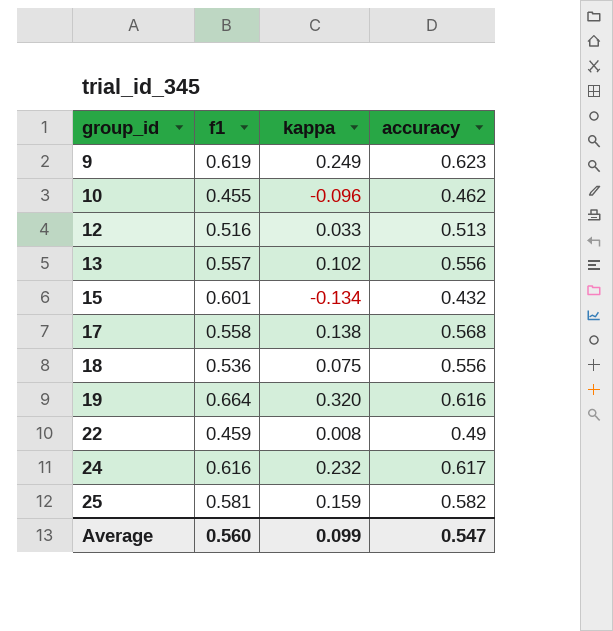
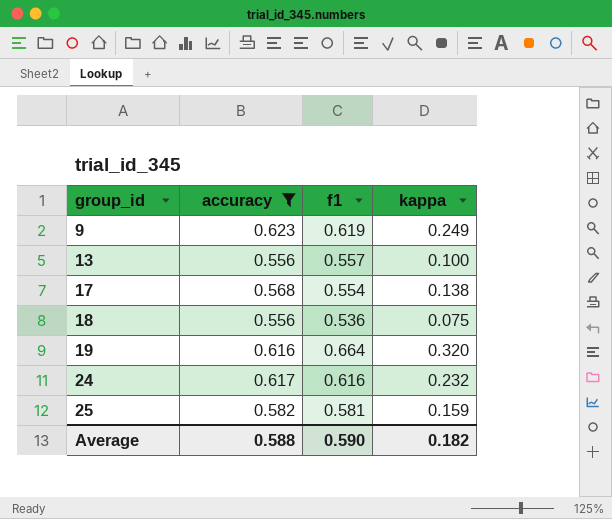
filter: none -> accuracy >= 0.556
column accuracy | position: 4 -> 2
13 | kappa: 0.102 -> 0.100
17 | f1: 0.558 -> 0.554
Average | accuracy: 0.547 -> 0.588
Average | f1: 0.560 -> 0.590
Average | kappa: 0.099 -> 0.182

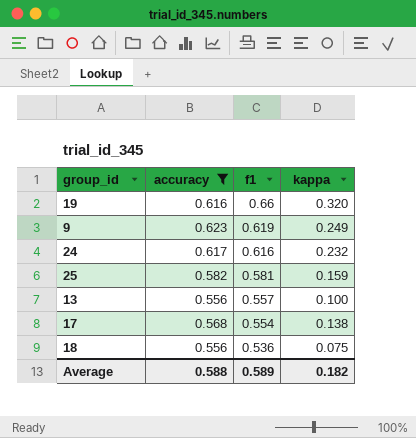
row order: group_id ascending -> f1 descending
19 | f1: 0.664 -> 0.66
Average | f1: 0.590 -> 0.589

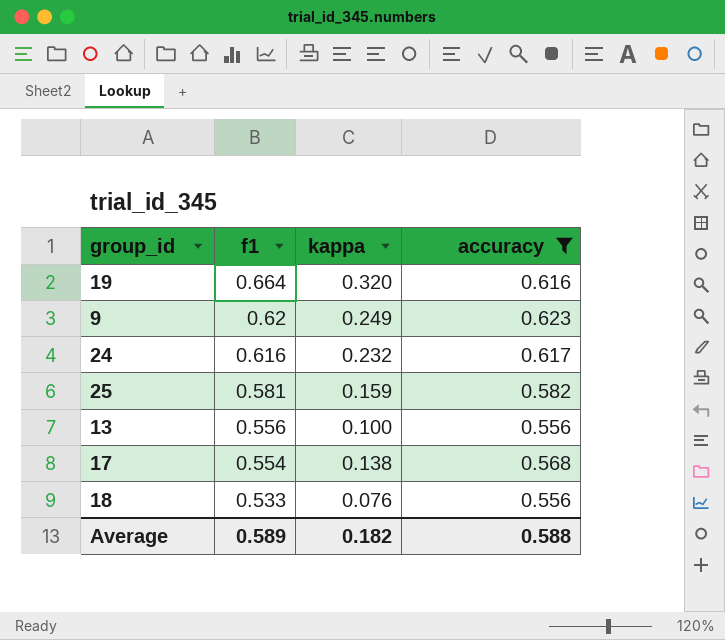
column accuracy | position: 2 -> 4
19 | f1: 0.66 -> 0.664
9 | f1: 0.619 -> 0.62
13 | f1: 0.557 -> 0.556
18 | f1: 0.536 -> 0.533
18 | kappa: 0.075 -> 0.076

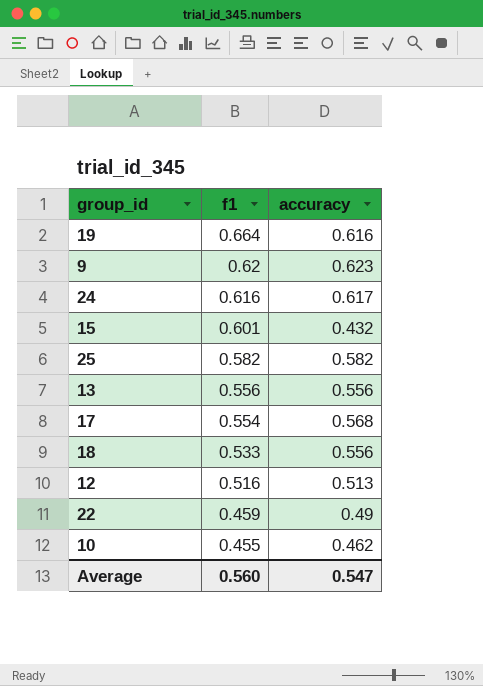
filter: accuracy >= 0.556 -> none
column kappa | position: 3 -> none
25 | f1: 0.581 -> 0.582
Average | f1: 0.589 -> 0.560
Average | accuracy: 0.588 -> 0.547

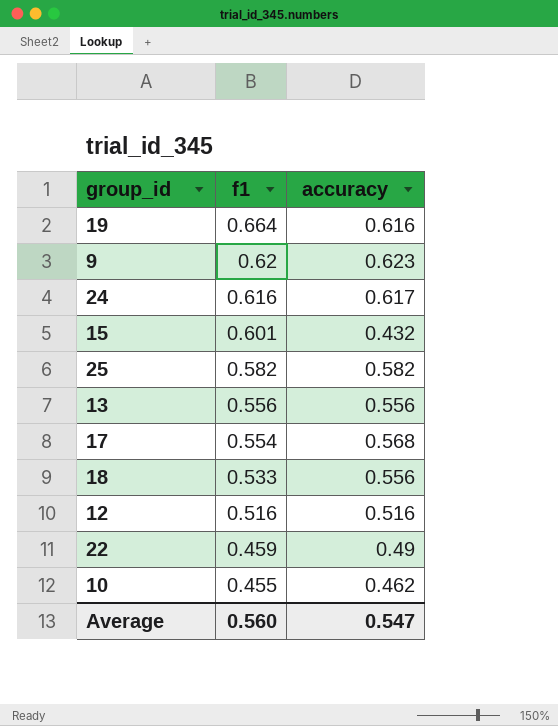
12 | accuracy: 0.513 -> 0.516

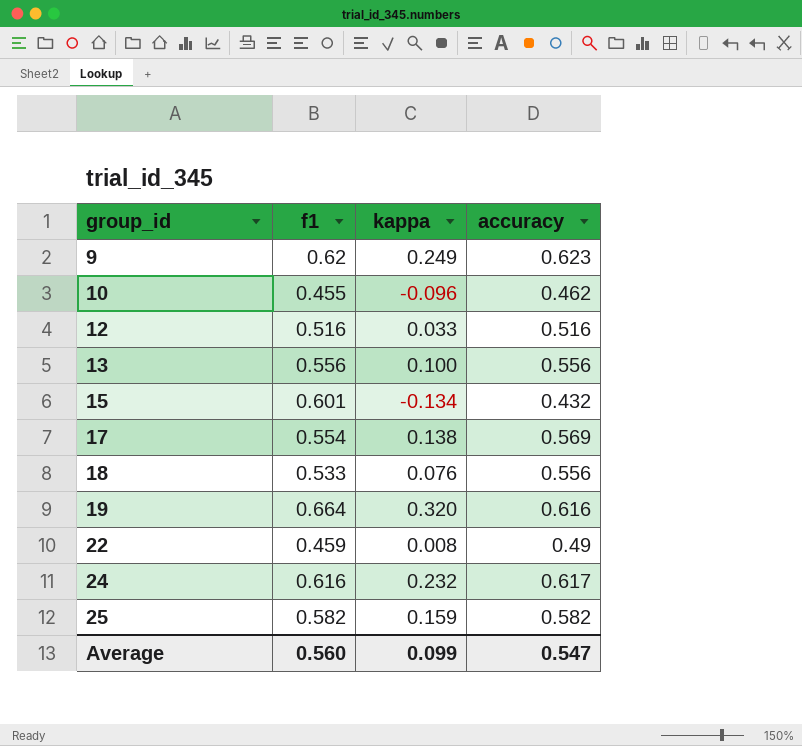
row order: f1 descending -> group_id ascending
column kappa | position: none -> 3
17 | accuracy: 0.568 -> 0.569

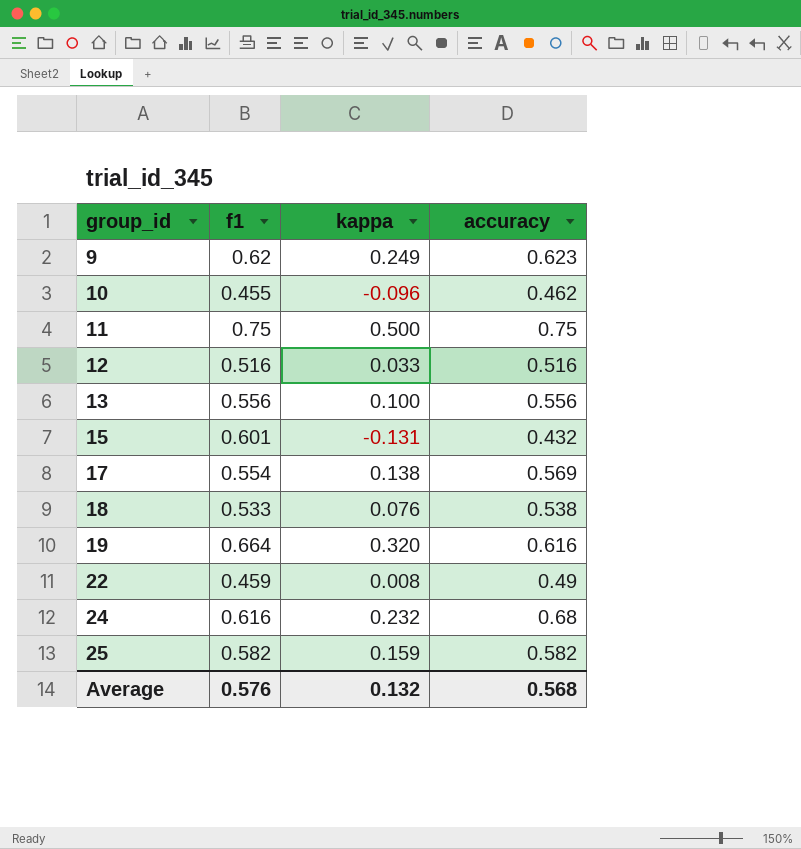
row 11: none -> 0.75 | 0.500 | 0.75
15 | kappa: -0.134 -> -0.131
18 | accuracy: 0.556 -> 0.538
24 | accuracy: 0.617 -> 0.68
Average | f1: 0.560 -> 0.576
Average | kappa: 0.099 -> 0.132
Average | accuracy: 0.547 -> 0.568

